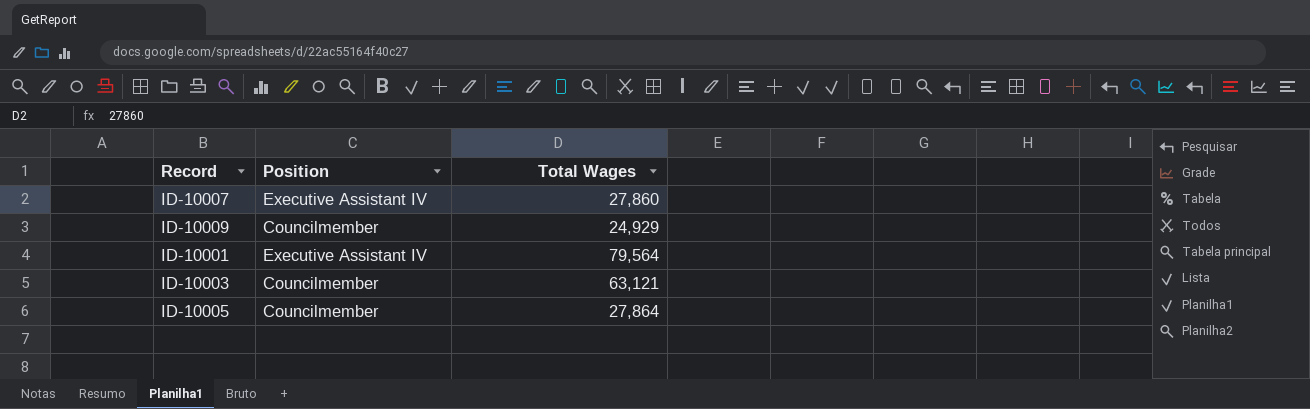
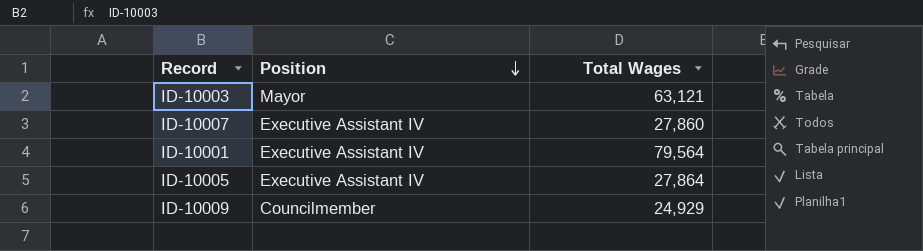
row order: none -> Position descending
ID-10003 | Position: Councilmember -> Mayor
ID-10005 | Position: Councilmember -> Executive Assistant IV

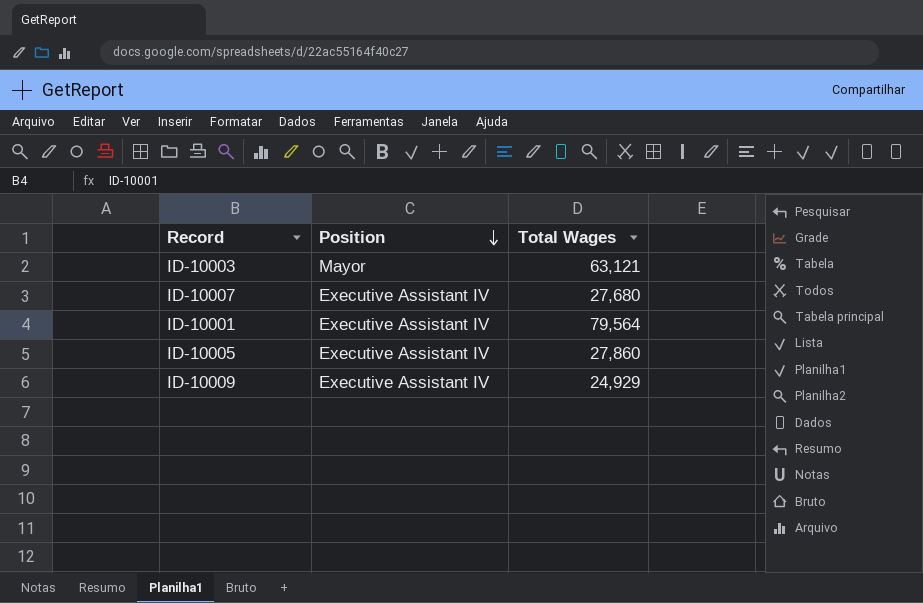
ID-10007 | Total Wages: 27,860 -> 27,680
ID-10005 | Total Wages: 27,864 -> 27,860
ID-10009 | Position: Councilmember -> Executive Assistant IV

